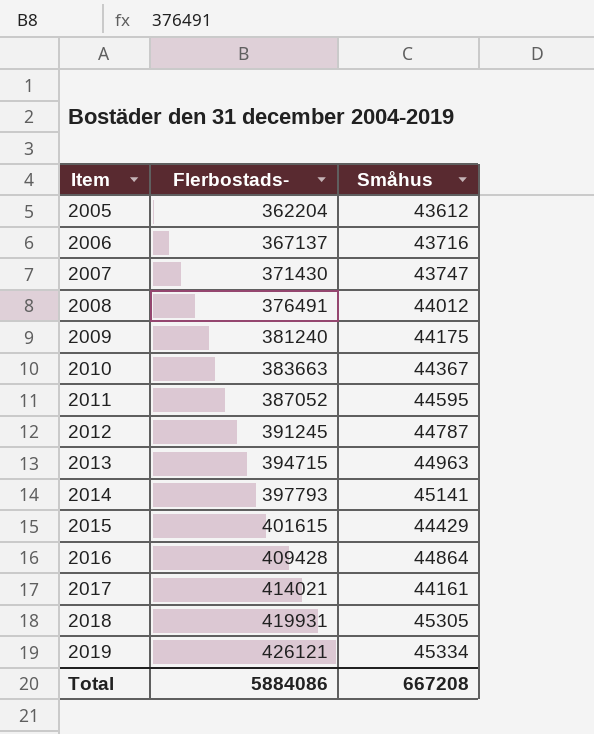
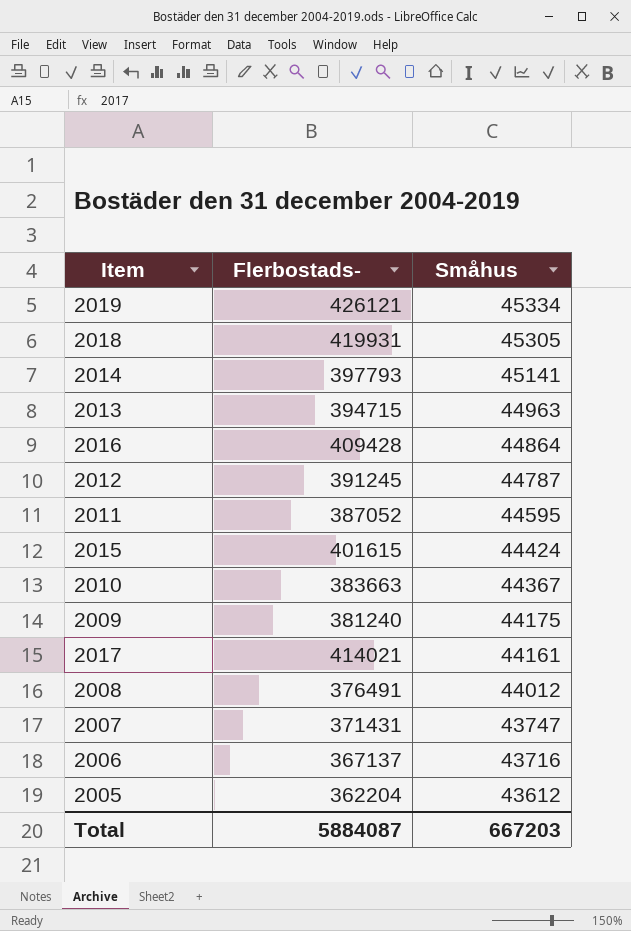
row order: Item ascending -> Småhus descending
2015 | Småhus: 44429 -> 44424
2007 | Flerbostads-: 371430 -> 371431
Total | Flerbostads-: 5884086 -> 5884087
Total | Småhus: 667208 -> 667203

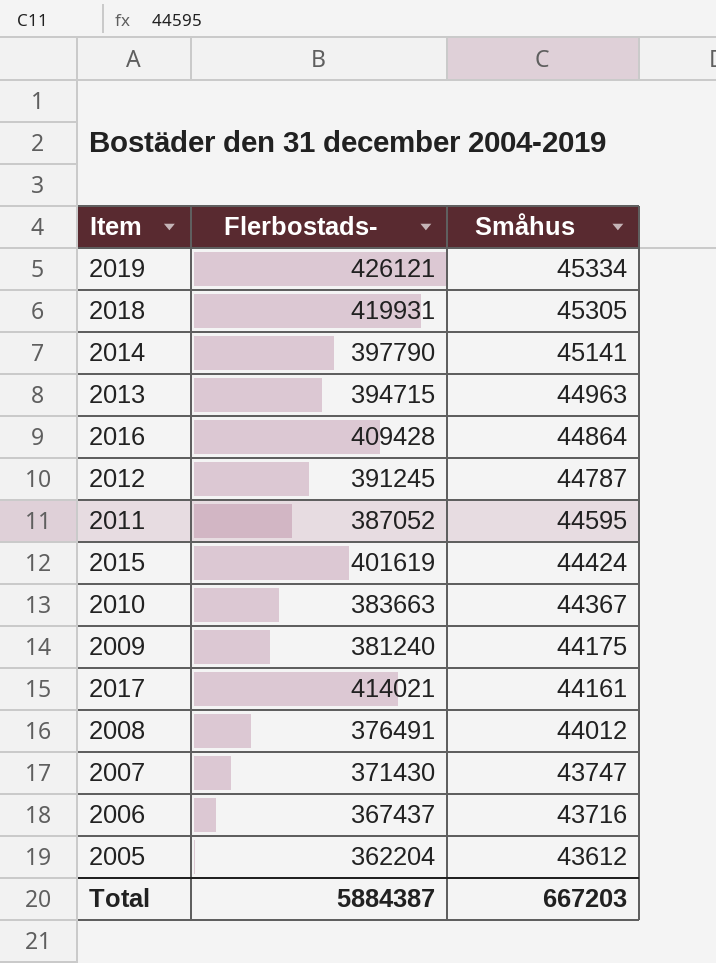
2014 | Flerbostads-: 397793 -> 397790
2015 | Flerbostads-: 401615 -> 401619
2007 | Flerbostads-: 371431 -> 371430
2006 | Flerbostads-: 367137 -> 367437
Total | Flerbostads-: 5884087 -> 5884387

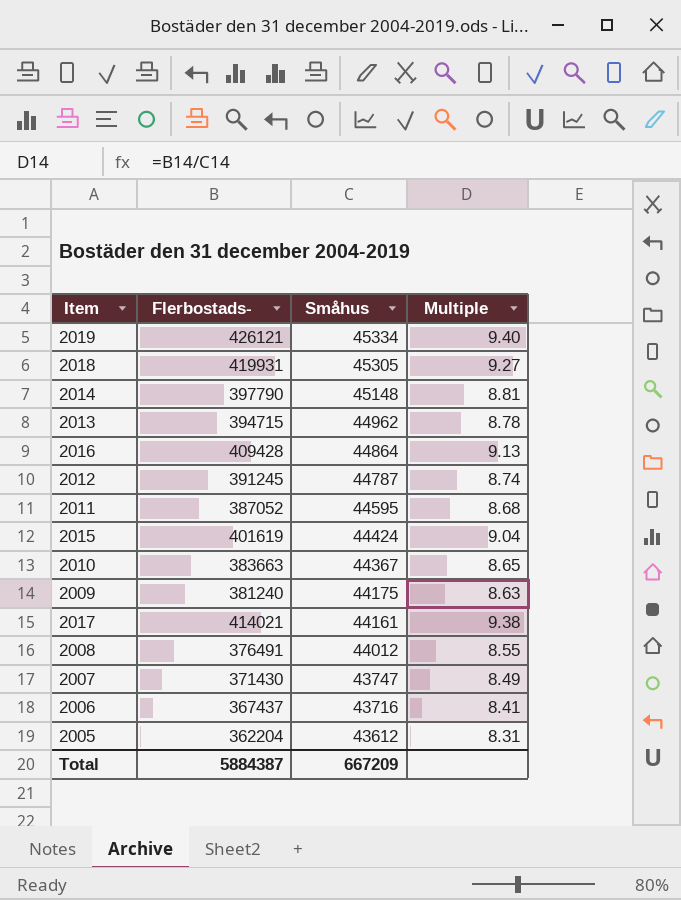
column Multiple | formula: none -> [Flerbostads-] / [Småhus]
2014 | Småhus: 45141 -> 45148
2013 | Småhus: 44963 -> 44962
Total | Småhus: 667203 -> 667209

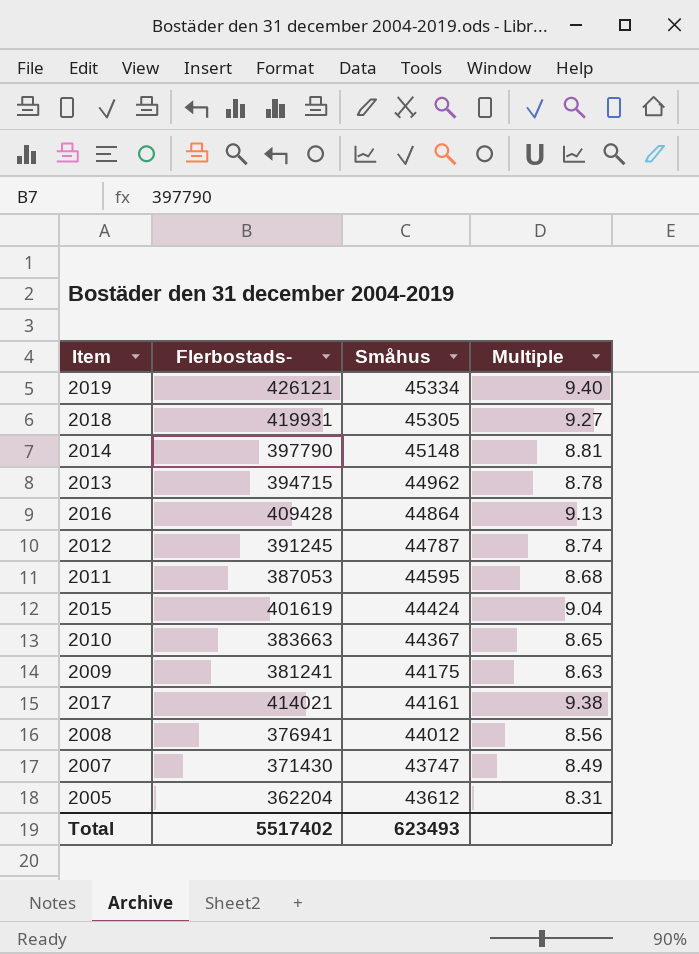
row 2006: 367437 | 43716 | 8.41 -> none
2011 | Flerbostads-: 387052 -> 387053
2009 | Flerbostads-: 381240 -> 381241
2008 | Flerbostads-: 376491 -> 376941
2008 | Multiple: 8.55 -> 8.56
Total | Flerbostads-: 5884387 -> 5517402
Total | Småhus: 667209 -> 623493

